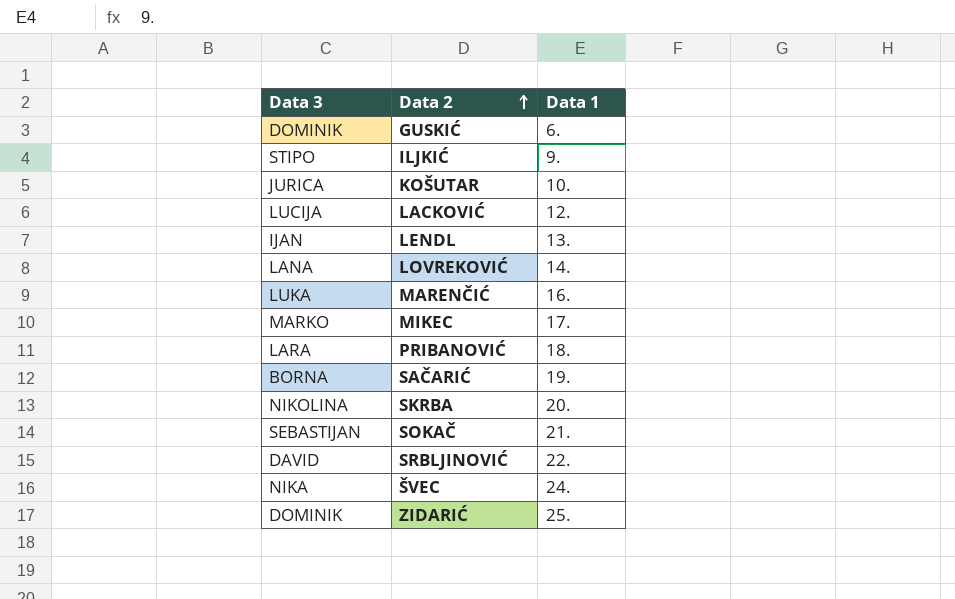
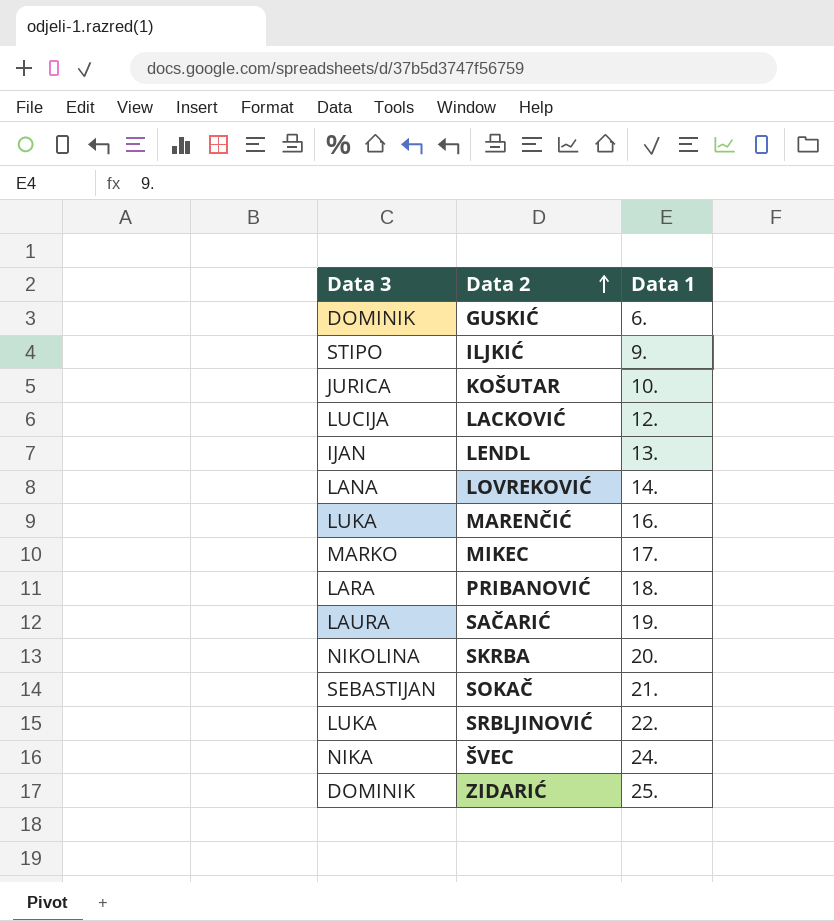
SAČARIĆ | Data 3: BORNA -> LAURA
SRBLJINOVIĆ | Data 3: DAVID -> LUKA

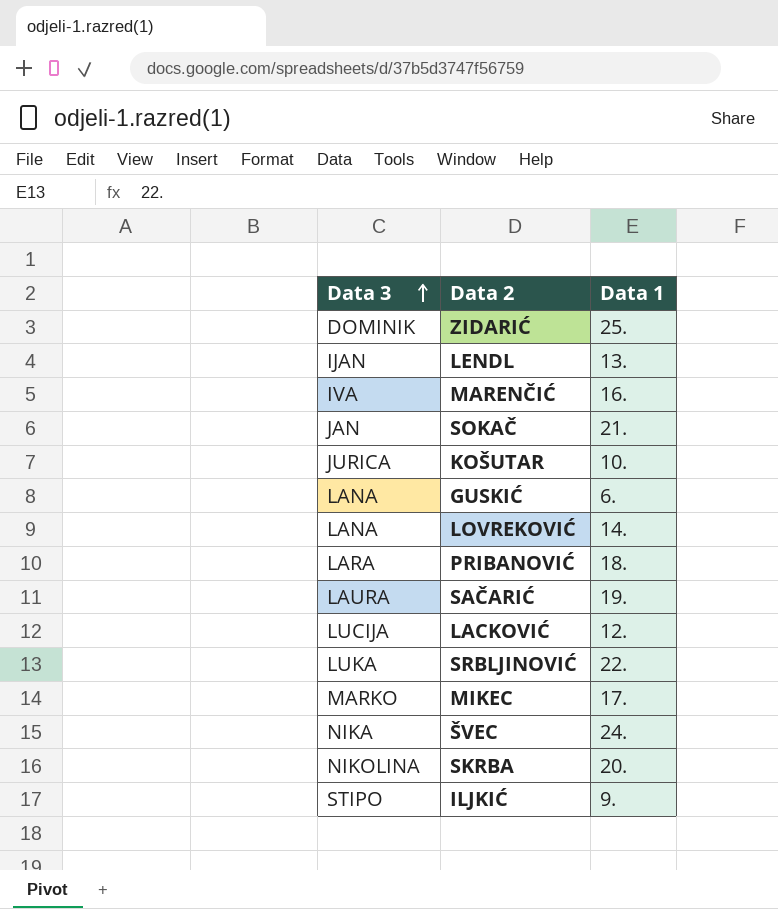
row order: Data 2 ascending -> Data 3 ascending
MARENČIĆ | Data 3: LUKA -> IVA
SOKAČ | Data 3: SEBASTIJAN -> JAN
GUSKIĆ | Data 3: DOMINIK -> LANA

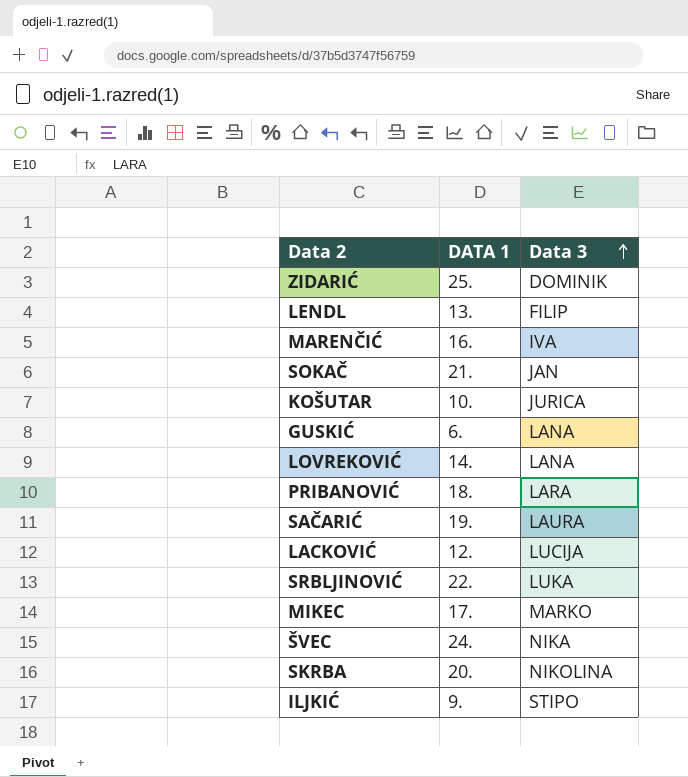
column name: Data 1 -> DATA 1
column Data 3 | position: 1 -> 3
LENDL | Data 3: IJAN -> FILIP

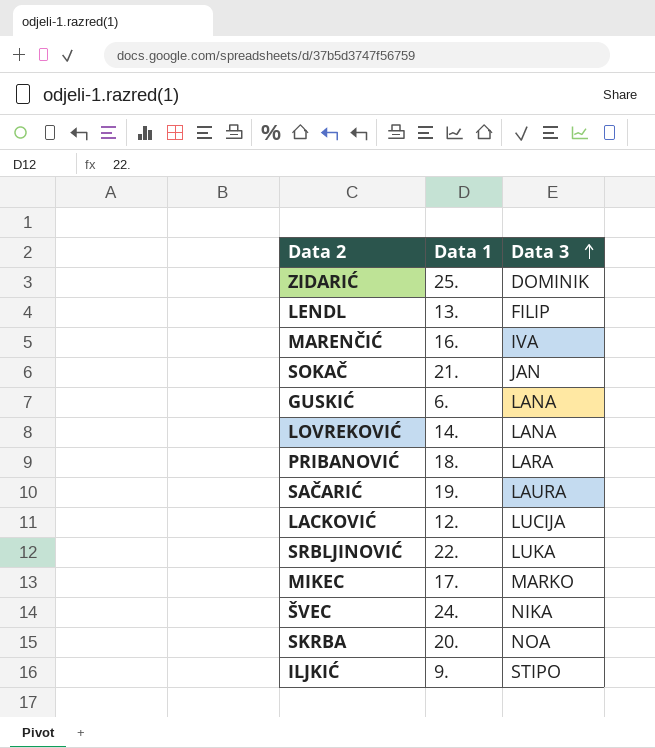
column name: DATA 1 -> Data 1
row KOŠUTAR: 10. | JURICA -> none
SKRBA | Data 3: NIKOLINA -> NOA

